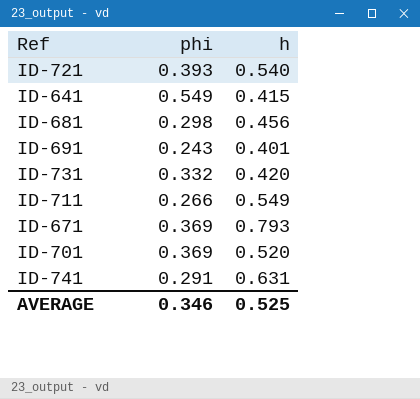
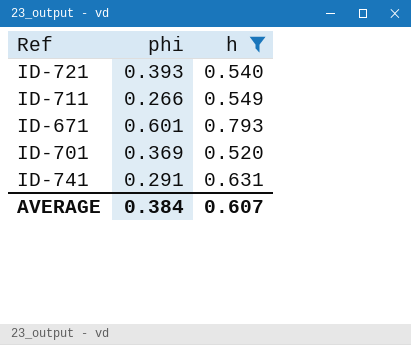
filter: none -> h >= 0.520
ID-671 | phi: 0.369 -> 0.601
AVERAGE | phi: 0.346 -> 0.384
AVERAGE | h: 0.525 -> 0.607

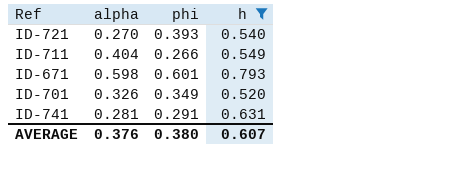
column alpha | position: none -> 2
ID-701 | phi: 0.369 -> 0.349
AVERAGE | phi: 0.384 -> 0.380

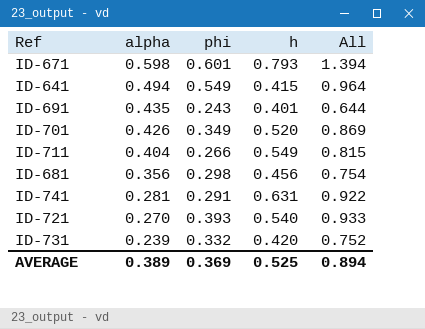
filter: h >= 0.520 -> none
row order: none -> alpha descending
column All | formula: none -> [phi] + [h]
ID-701 | alpha: 0.326 -> 0.426
AVERAGE | alpha: 0.376 -> 0.389
AVERAGE | phi: 0.380 -> 0.369
AVERAGE | h: 0.607 -> 0.525

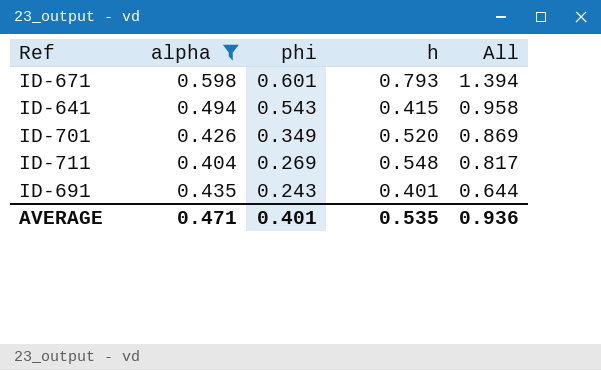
filter: none -> alpha >= 0.404
row order: alpha descending -> phi descending
ID-641 | phi: 0.549 -> 0.543
ID-641 | All: 0.964 -> 0.958
ID-711 | phi: 0.266 -> 0.269
ID-711 | h: 0.549 -> 0.548
ID-711 | All: 0.815 -> 0.817
AVERAGE | alpha: 0.389 -> 0.471
AVERAGE | phi: 0.369 -> 0.401
AVERAGE | h: 0.525 -> 0.535
AVERAGE | All: 0.894 -> 0.936

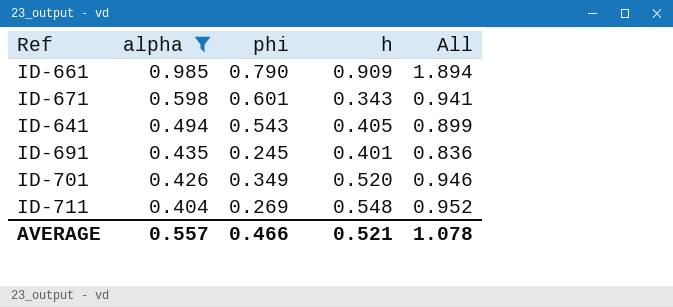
row order: phi descending -> alpha descending
column All | formula: [phi] + [h] -> [alpha] + [h]
row ID-661: none -> 0.985 | 0.790 | 0.909 | 1.894
ID-671 | h: 0.793 -> 0.343
ID-641 | h: 0.415 -> 0.405
ID-691 | phi: 0.243 -> 0.245
AVERAGE | alpha: 0.471 -> 0.557
AVERAGE | phi: 0.401 -> 0.466
AVERAGE | h: 0.535 -> 0.521
AVERAGE | All: 0.936 -> 1.078

